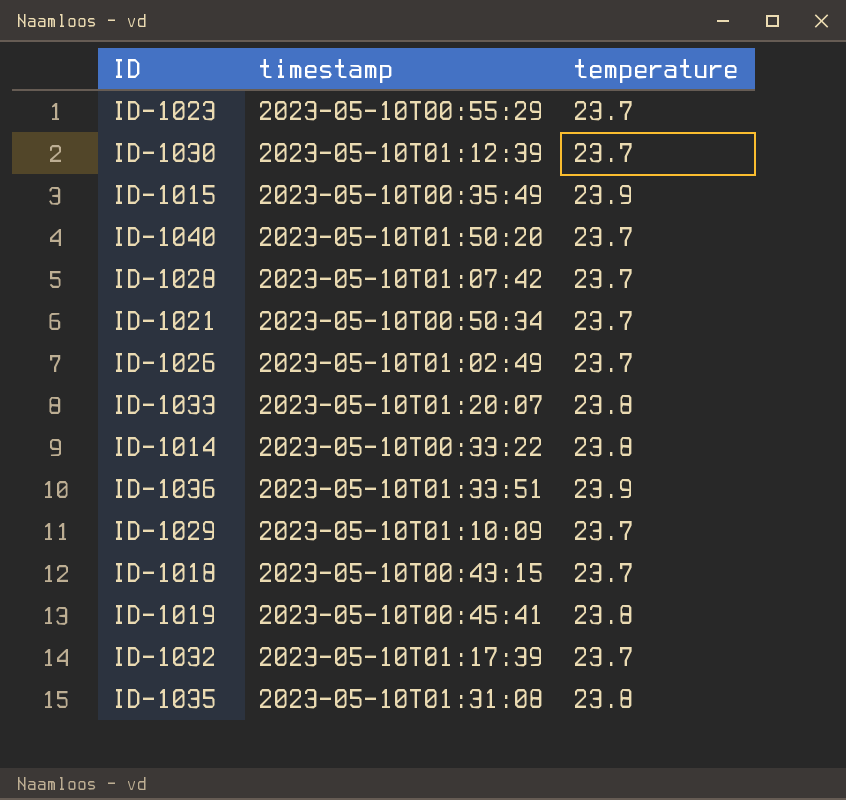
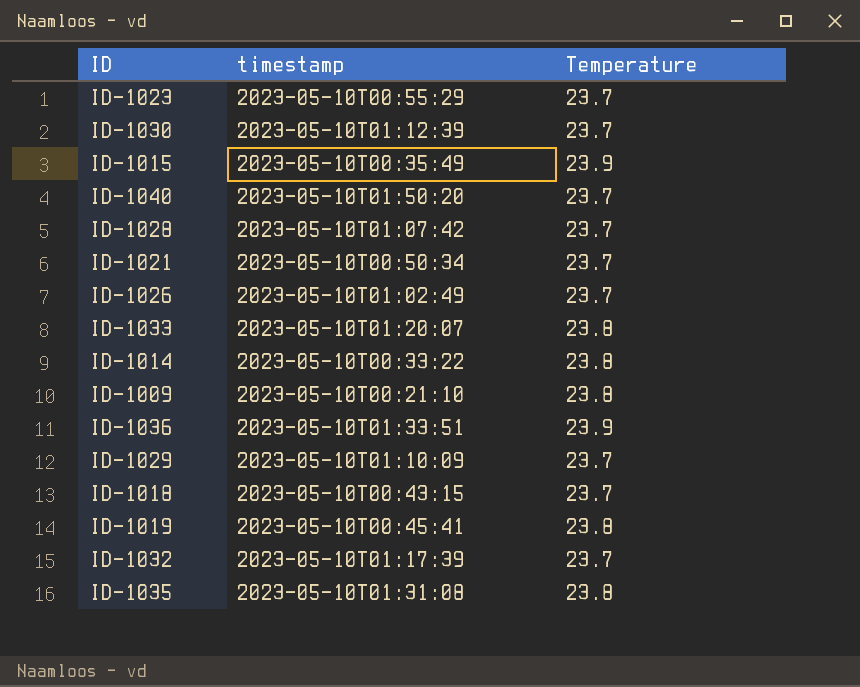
column name: temperature -> Temperature
row ID-1009: none -> 2023-05-10T00:21:10 | 23.8

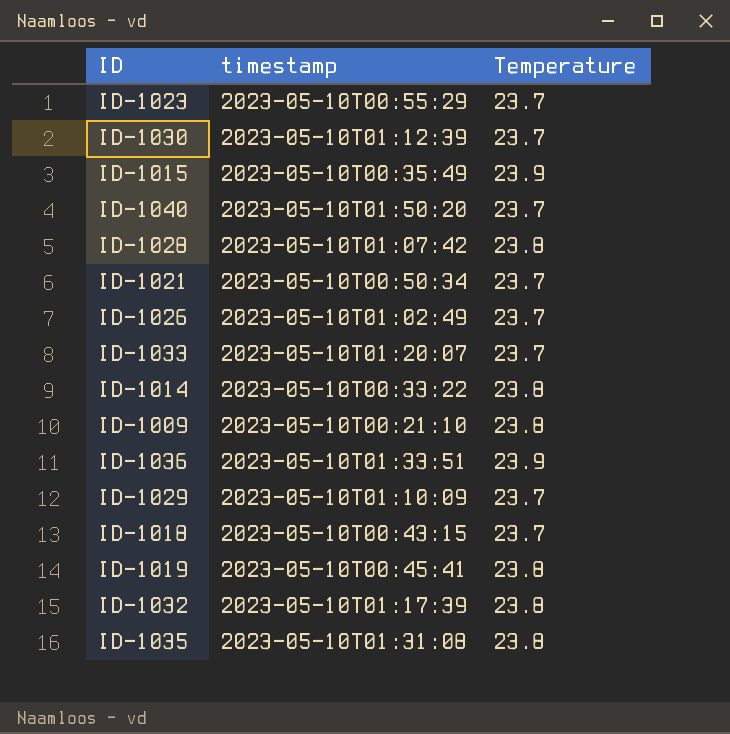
ID-1028 | Temperature: 23.7 -> 23.8
ID-1033 | Temperature: 23.8 -> 23.7
ID-1032 | Temperature: 23.7 -> 23.8

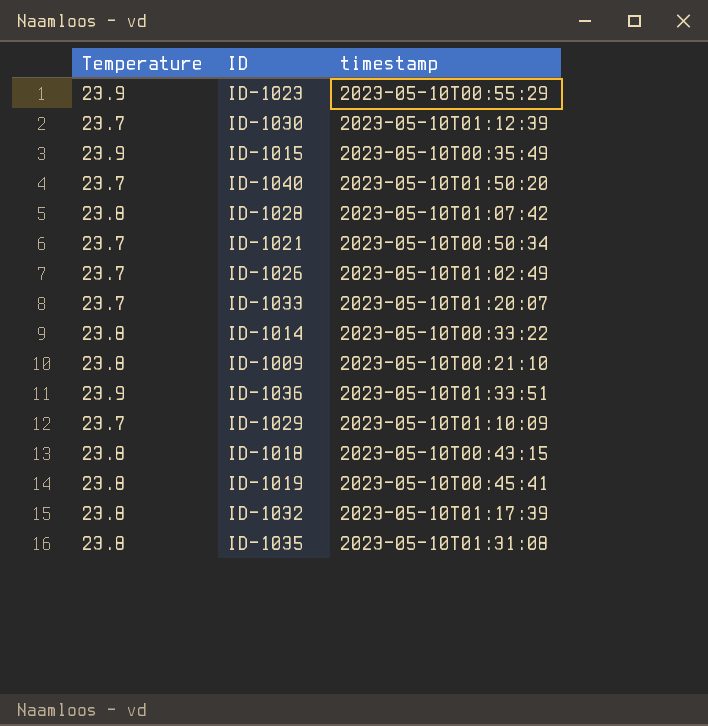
column Temperature | position: 3 -> 1
ID-1023 | Temperature: 23.7 -> 23.9
ID-1018 | Temperature: 23.7 -> 23.8

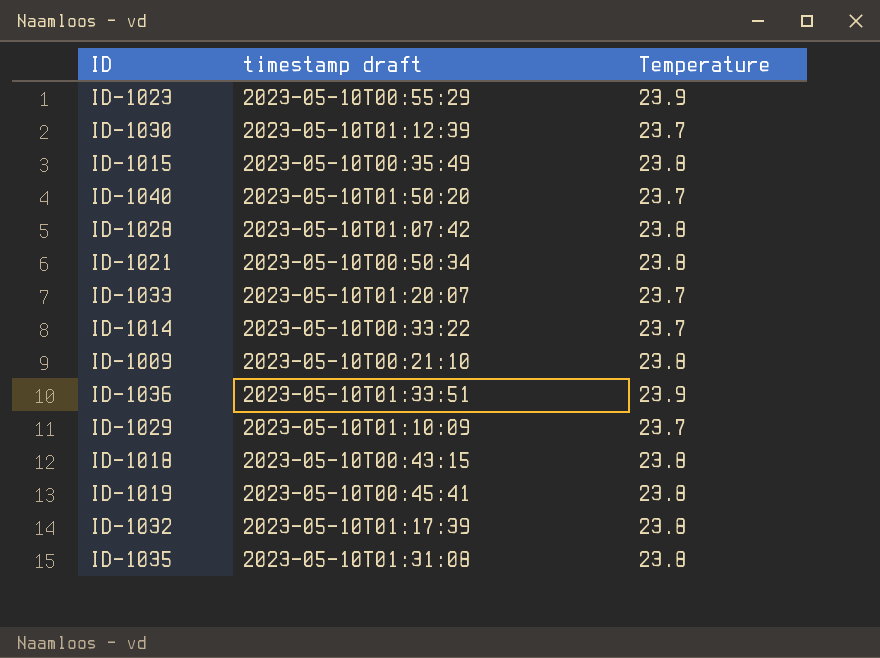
column name: timestamp -> timestamp draft
column Temperature | position: 1 -> 3
row ID-1026: 23.7 | 2023-05-10T01:02:49 -> none
ID-1015 | Temperature: 23.9 -> 23.8
ID-1021 | Temperature: 23.7 -> 23.8
ID-1014 | Temperature: 23.8 -> 23.7

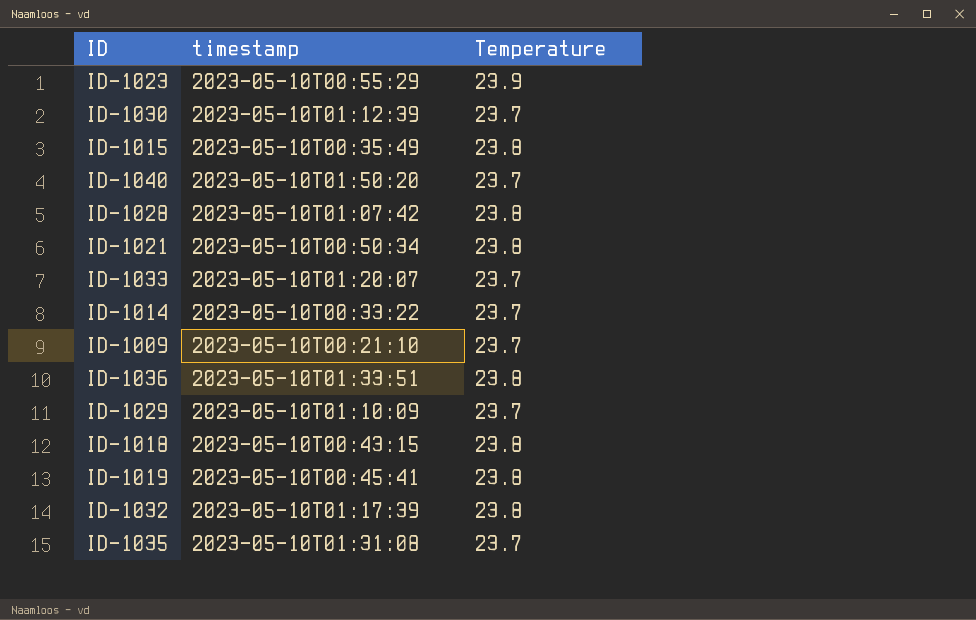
column name: timestamp draft -> timestamp
ID-1009 | Temperature: 23.8 -> 23.7
ID-1036 | Temperature: 23.9 -> 23.8
ID-1035 | Temperature: 23.8 -> 23.7

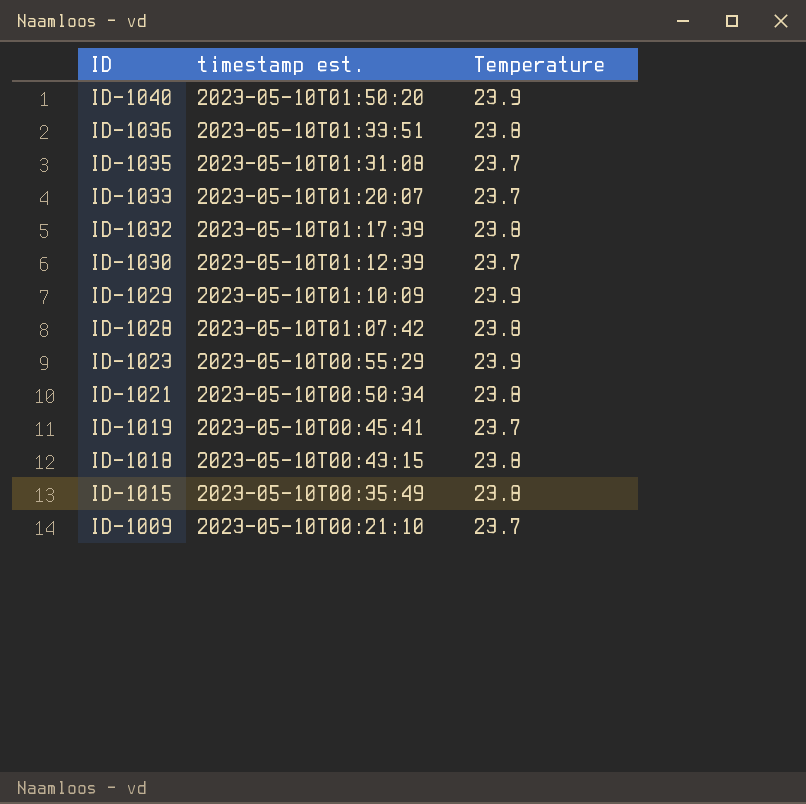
row order: none -> ID descending
column name: timestamp -> timestamp est.
row ID-1014: 2023-05-10T00:33:22 | 23.7 -> none
ID-1040 | Temperature: 23.7 -> 23.9
ID-1029 | Temperature: 23.7 -> 23.9
ID-1019 | Temperature: 23.8 -> 23.7

